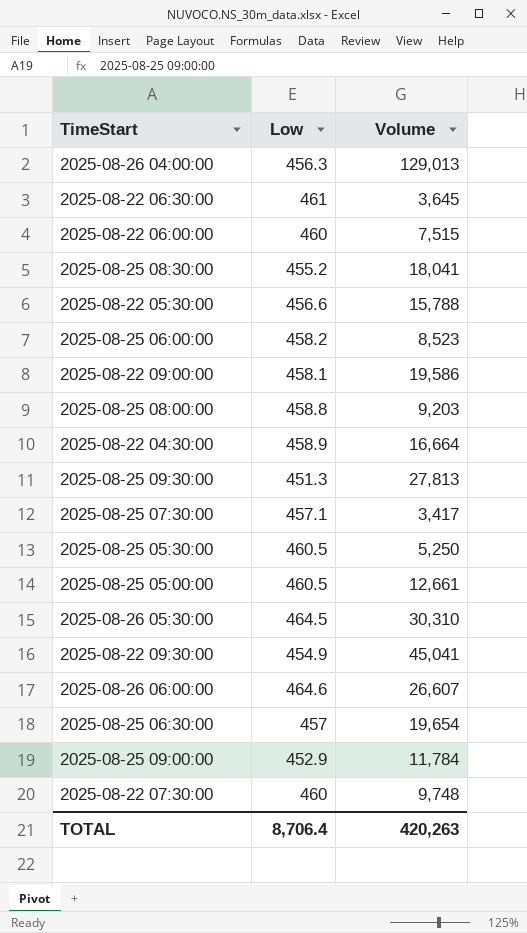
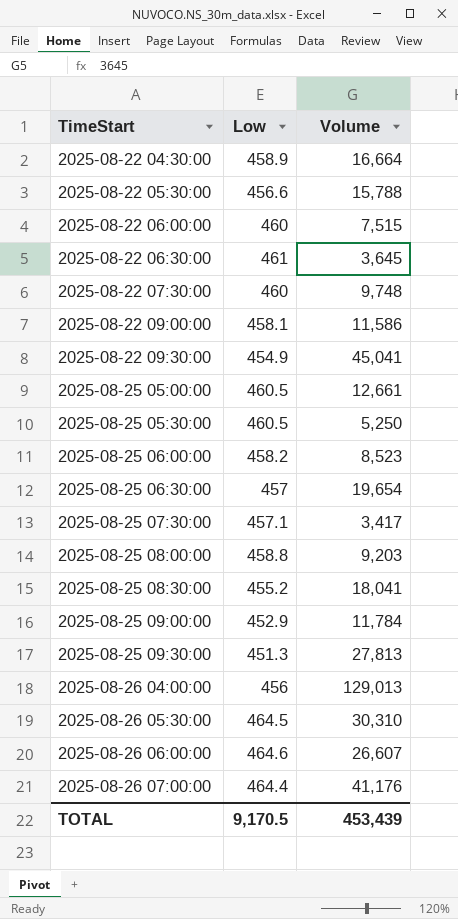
row order: none -> TimeStart ascending
2025-08-22 09:00:00 | Volume: 19,586 -> 11,586
2025-08-26 04:00:00 | Low: 456.3 -> 456
row 2025-08-26 07:00:00: none -> 464.4 | 41,176
TOTAL | Low: 8,706.4 -> 9,170.5
TOTAL | Volume: 420,263 -> 453,439

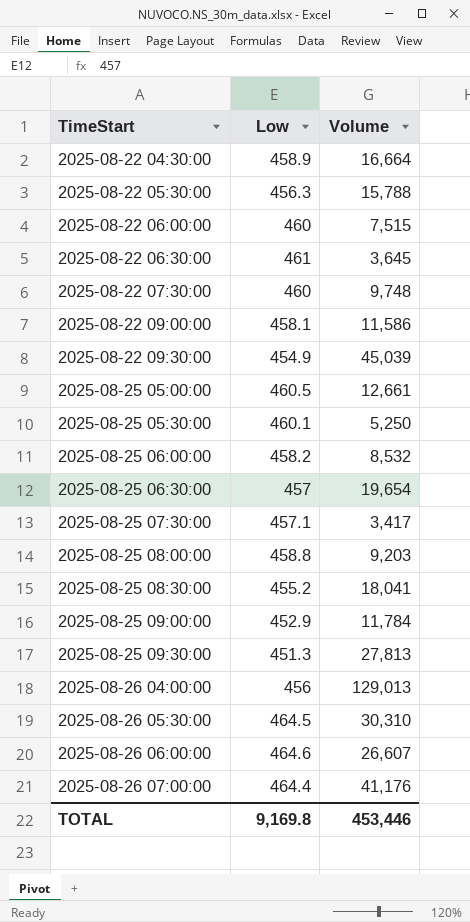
2025-08-22 05:30:00 | Low: 456.6 -> 456.3
2025-08-22 09:30:00 | Volume: 45,041 -> 45,039
2025-08-25 05:30:00 | Low: 460.5 -> 460.1
2025-08-25 06:00:00 | Volume: 8,523 -> 8,532
TOTAL | Low: 9,170.5 -> 9,169.8
TOTAL | Volume: 453,439 -> 453,446

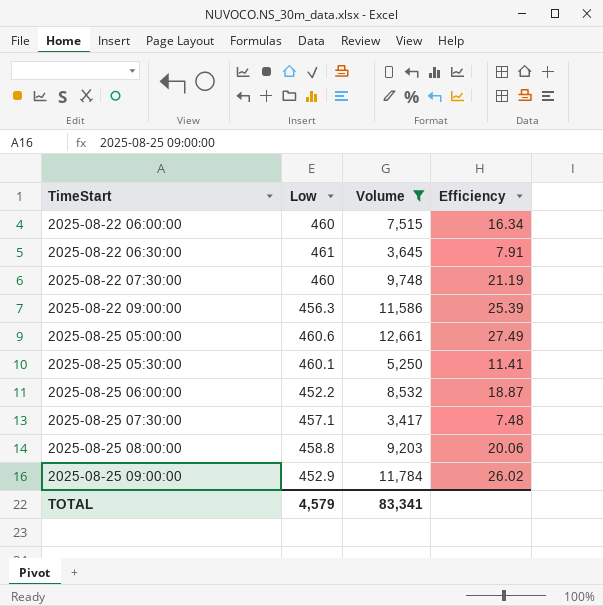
filter: none -> Volume <= 12,661
column Efficiency | formula: none -> [Volume] / [Low]
2025-08-22 09:00:00 | Low: 458.1 -> 456.3
2025-08-25 05:00:00 | Low: 460.5 -> 460.6
2025-08-25 06:00:00 | Low: 458.2 -> 452.2
TOTAL | Low: 9,169.8 -> 4,579
TOTAL | Volume: 453,446 -> 83,341

